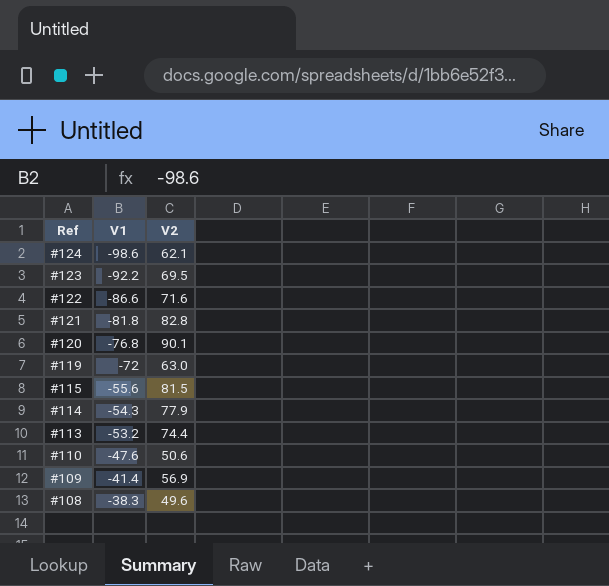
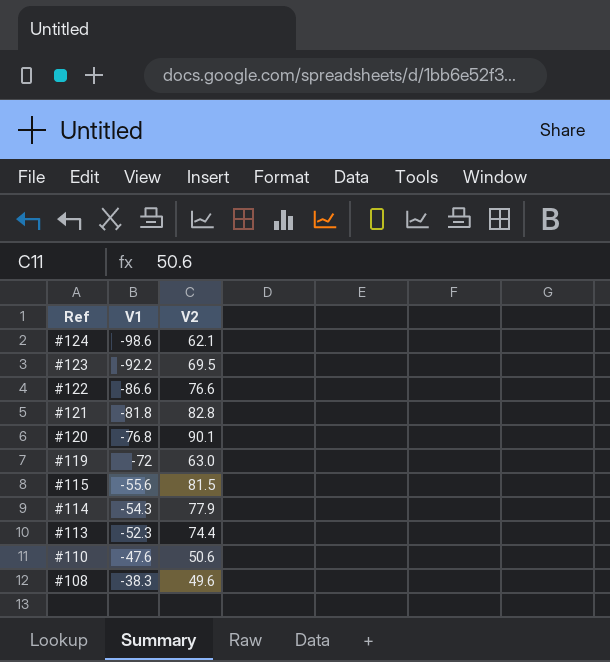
row #109: -41.4 | 56.9 -> none
#122 | V2: 71.6 -> 76.6
#113 | V1: -53.2 -> -52.3

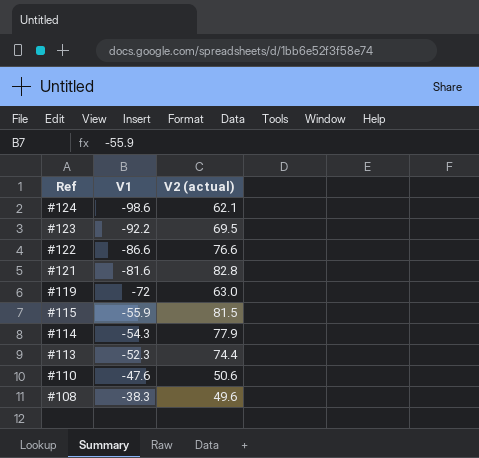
column name: V2 -> V2 (actual)
row #120: -76.8 | 90.1 -> none
#121 | V1: -81.8 -> -81.6
#115 | V1: -55.6 -> -55.9

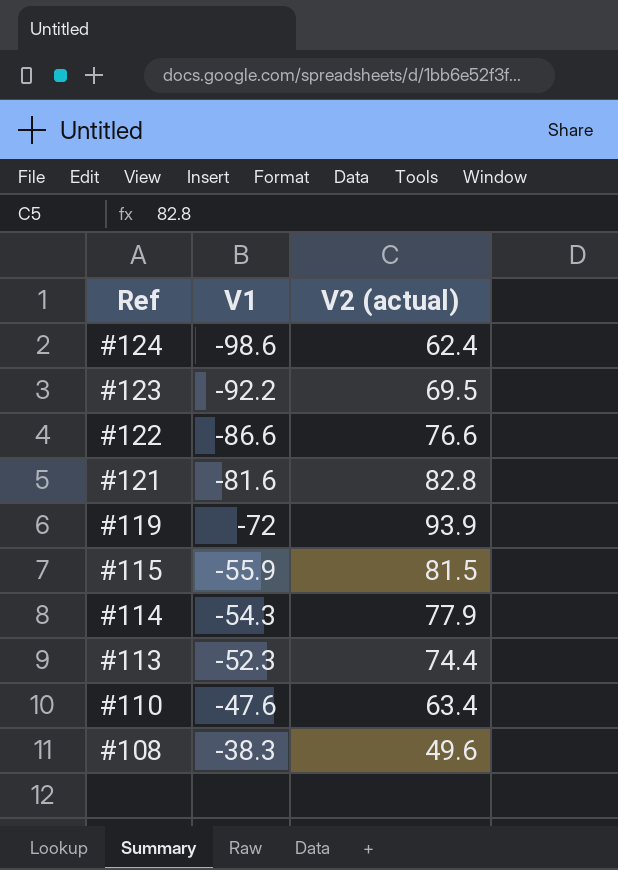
#124 | V2 (actual): 62.1 -> 62.4
#119 | V2 (actual): 63.0 -> 93.9
#110 | V2 (actual): 50.6 -> 63.4

